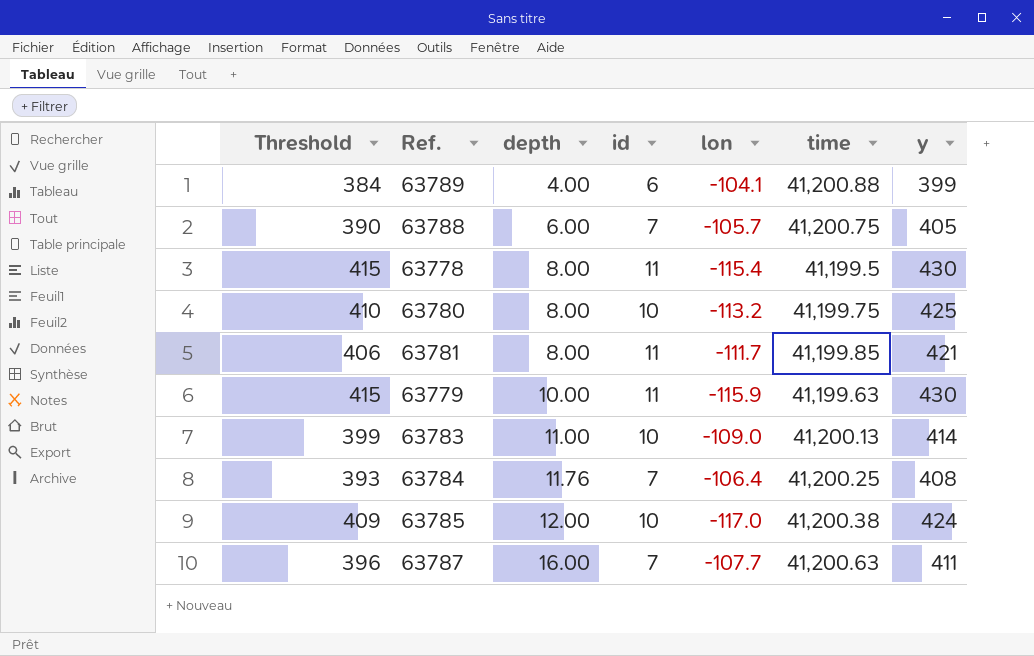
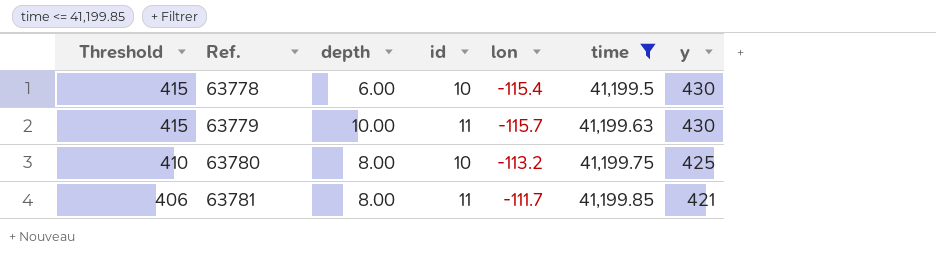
filter: none -> time <= 41,199.85
row order: depth ascending -> Threshold descending
63778 | depth: 8.00 -> 6.00
63778 | id: 11 -> 10
63779 | lon: -115.9 -> -115.7

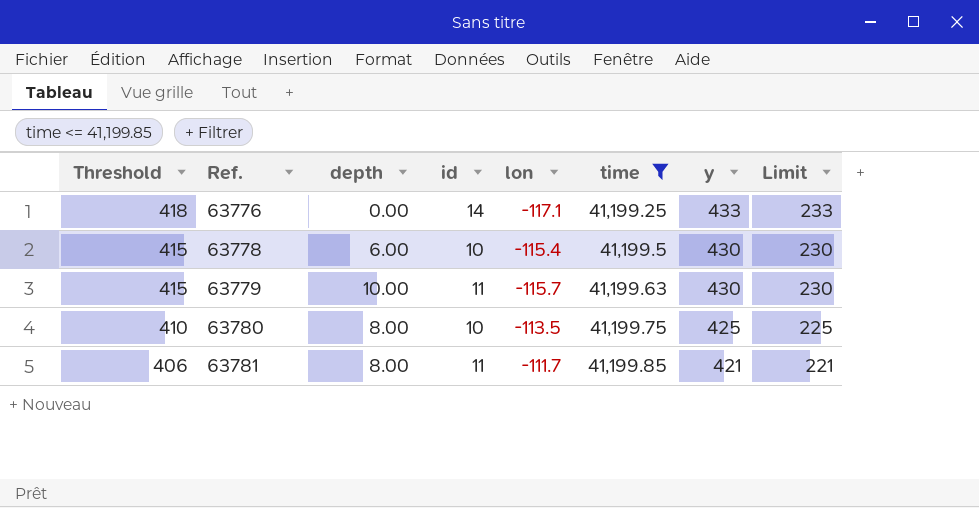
column Limit | formula: none -> [y] - 200
row 63776: none -> 418 | 0.00 | 14 | -117.1 | 41,199.25 | 433 | 233
63780 | lon: -113.2 -> -113.5

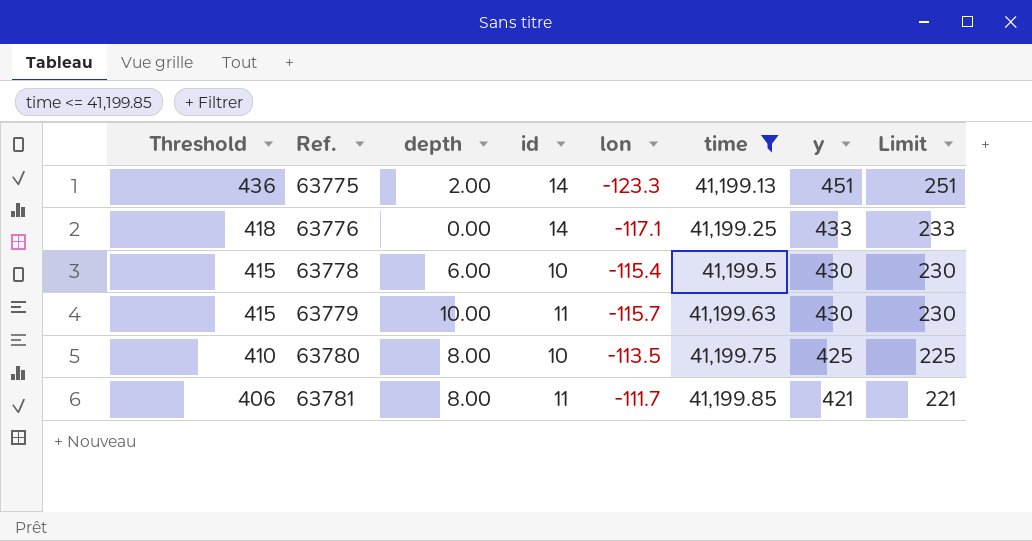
row 63775: none -> 436 | 2.00 | 14 | -123.3 | 41,199.13 | 451 | 251

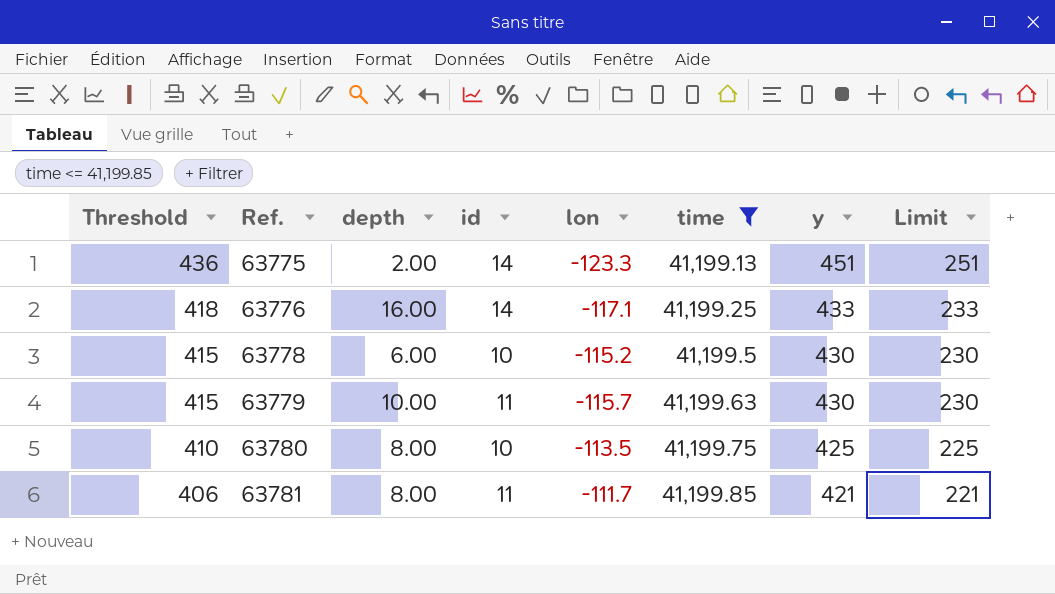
63776 | depth: 0.00 -> 16.00
63778 | lon: -115.4 -> -115.2

